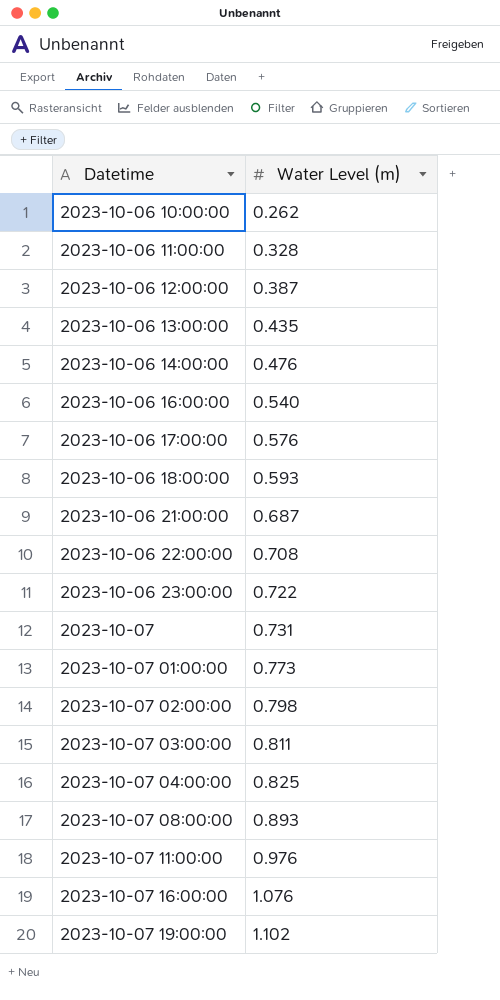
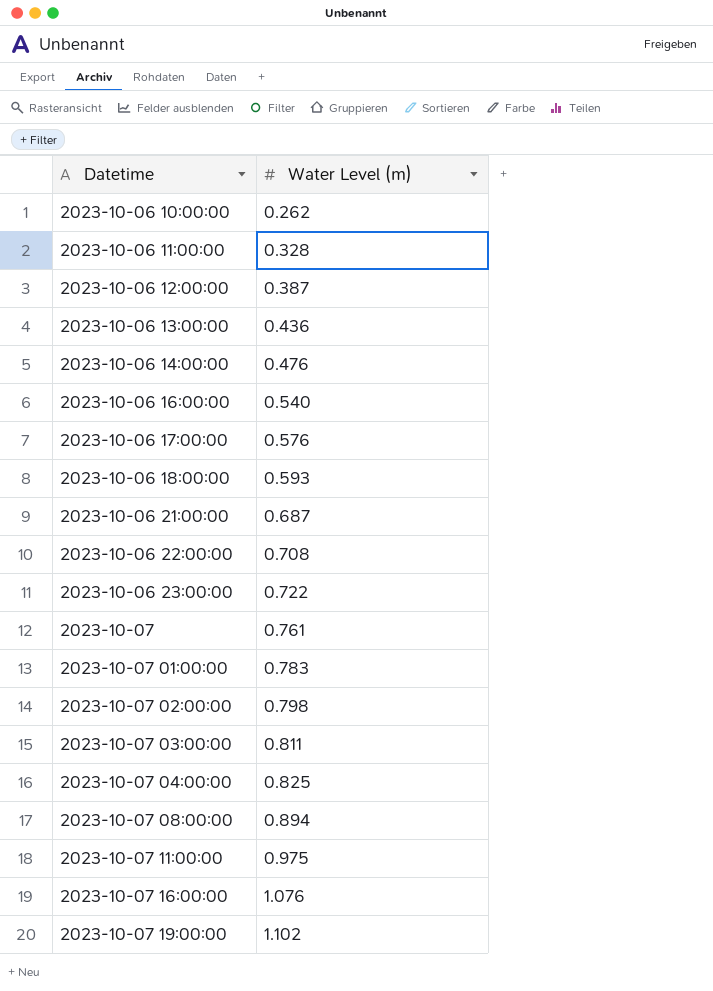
2023-10-06 13:00:00 | Water Level (m): 0.435 -> 0.436
2023-10-07 | Water Level (m): 0.731 -> 0.761
2023-10-07 01:00:00 | Water Level (m): 0.773 -> 0.783
2023-10-07 08:00:00 | Water Level (m): 0.893 -> 0.894
2023-10-07 11:00:00 | Water Level (m): 0.976 -> 0.975

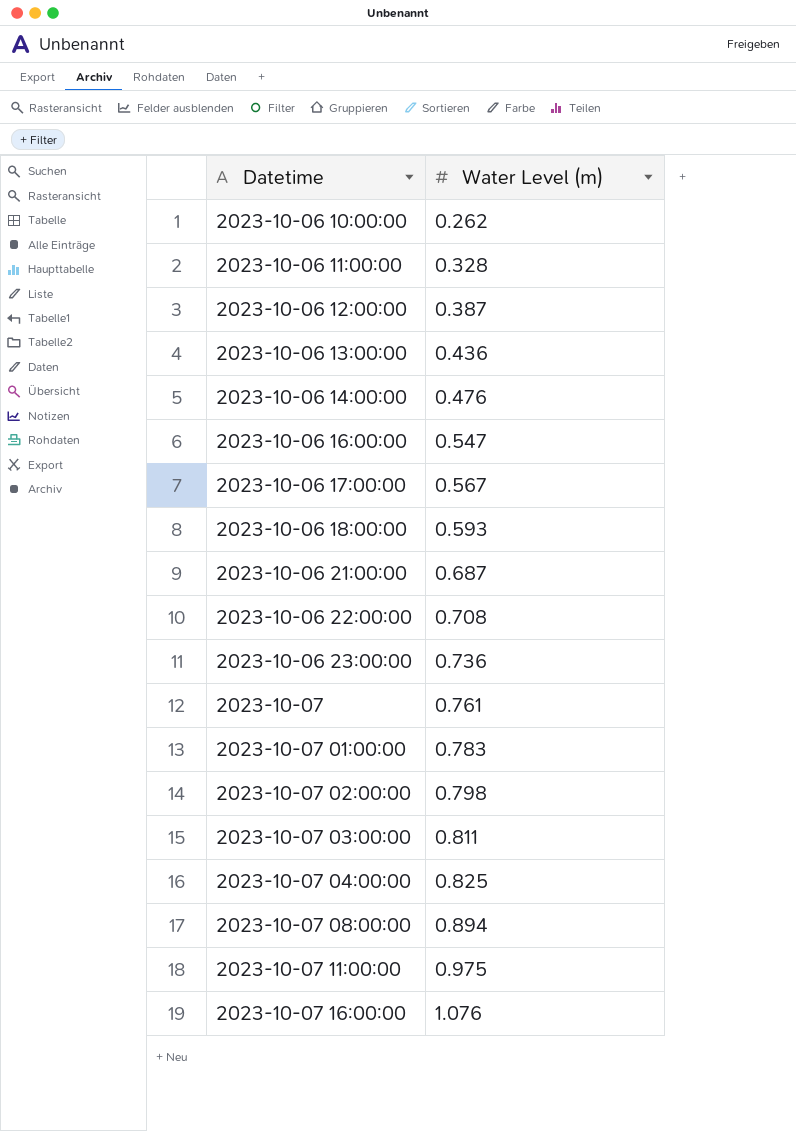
row 2023-10-07 19:00:00: 1.102 -> none
2023-10-06 16:00:00 | Water Level (m): 0.540 -> 0.547
2023-10-06 17:00:00 | Water Level (m): 0.576 -> 0.567
2023-10-06 23:00:00 | Water Level (m): 0.722 -> 0.736

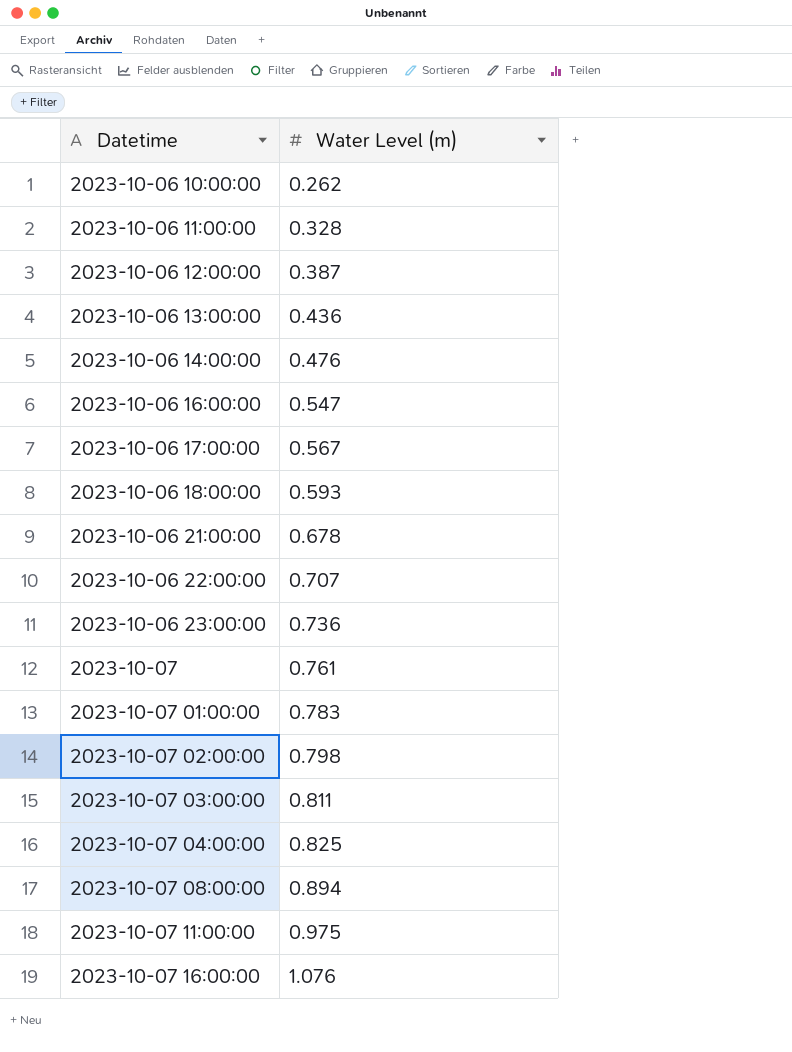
2023-10-06 21:00:00 | Water Level (m): 0.687 -> 0.678
2023-10-06 22:00:00 | Water Level (m): 0.708 -> 0.707

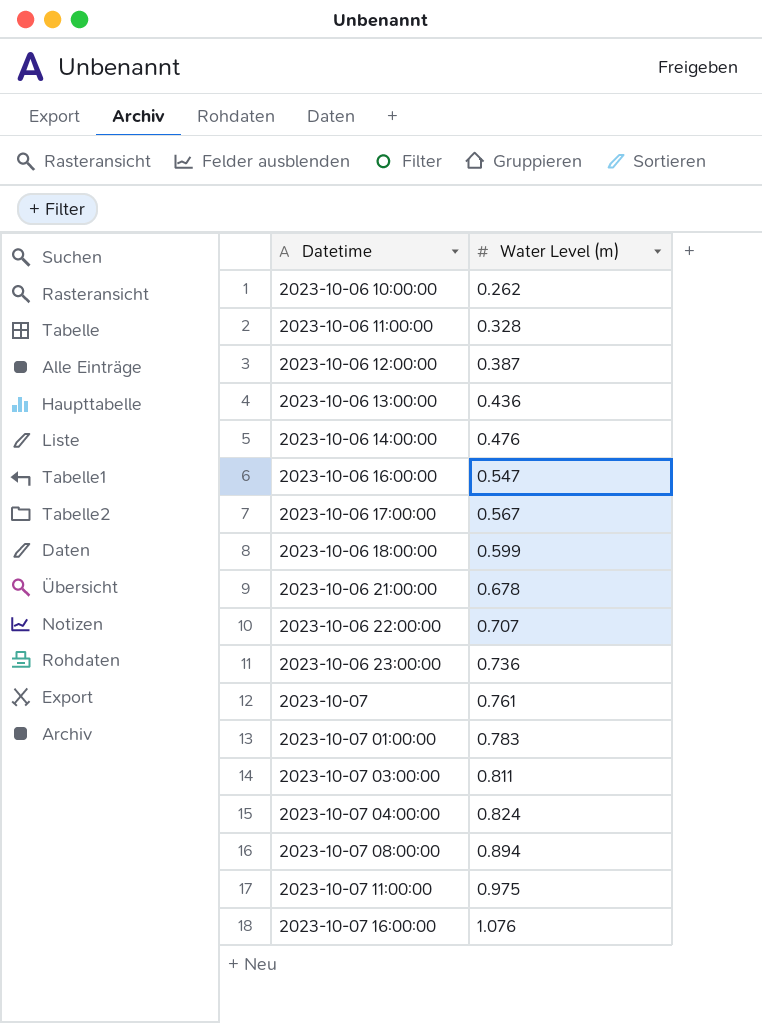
row 2023-10-07 02:00:00: 0.798 -> none
2023-10-06 18:00:00 | Water Level (m): 0.593 -> 0.599
2023-10-07 04:00:00 | Water Level (m): 0.825 -> 0.824

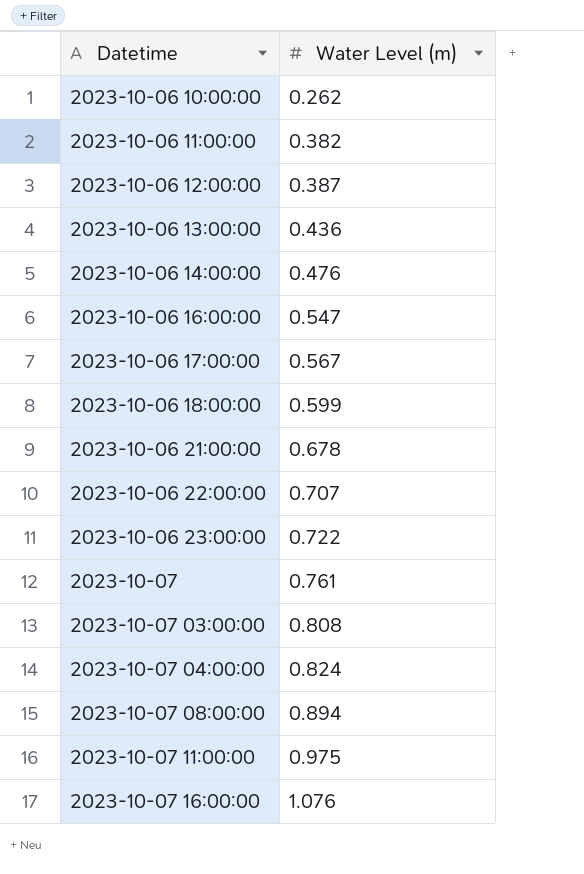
row 2023-10-07 01:00:00: 0.783 -> none
2023-10-06 11:00:00 | Water Level (m): 0.328 -> 0.382
2023-10-06 23:00:00 | Water Level (m): 0.736 -> 0.722
2023-10-07 03:00:00 | Water Level (m): 0.811 -> 0.808

